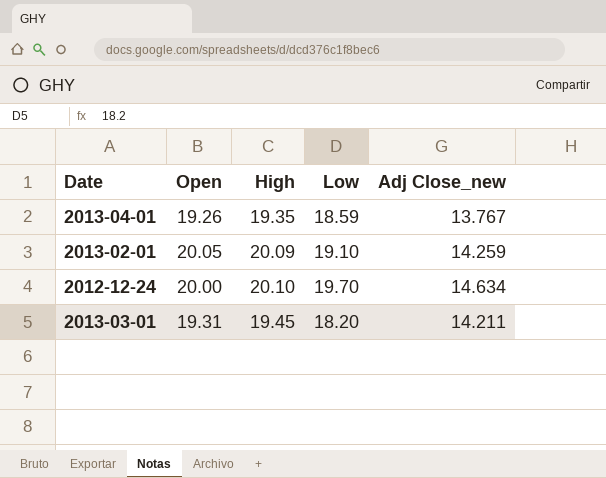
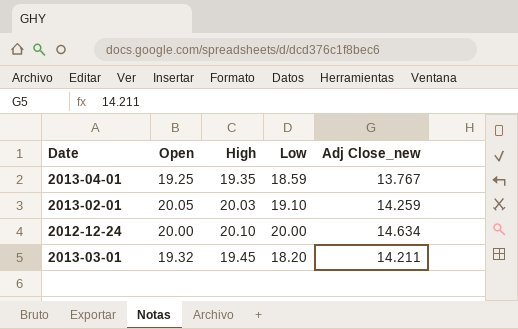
2013-04-01 | Open: 19.26 -> 19.25
2013-02-01 | High: 20.09 -> 20.03
2012-12-24 | Low: 19.70 -> 20.00
2013-03-01 | Open: 19.31 -> 19.32

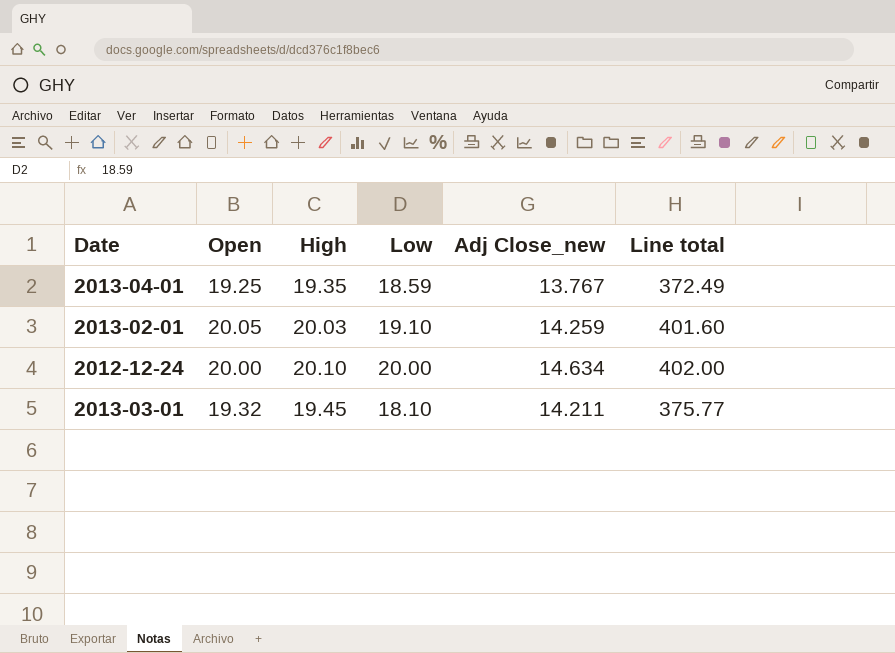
column Line total | formula: none -> [Open] * [High]
2013-03-01 | Low: 18.20 -> 18.10

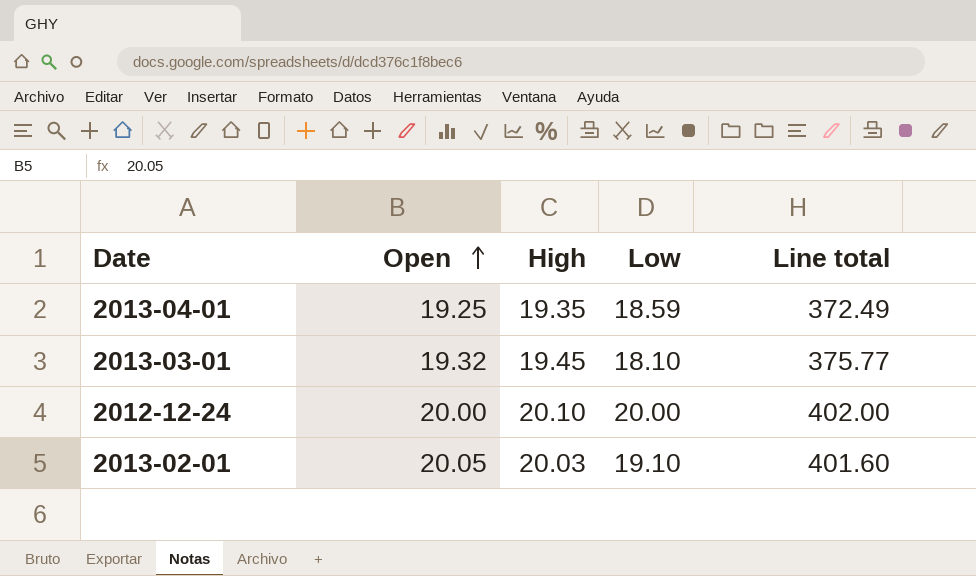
row order: none -> Open ascending
column Adj Close_new | position: 5 -> none

